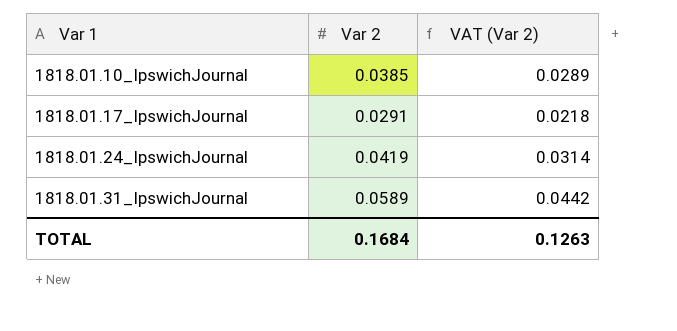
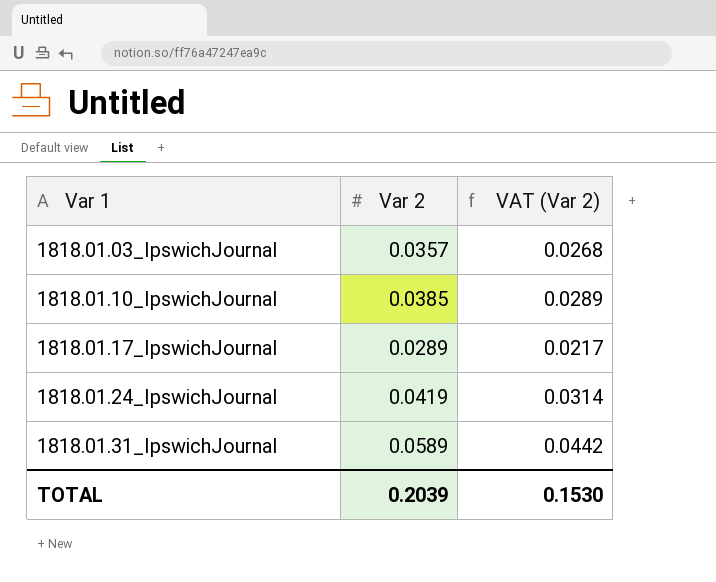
row 1818.01.03_IpswichJournal: none -> 0.0357 | 0.0268
1818.01.17_IpswichJournal | Var 2: 0.0291 -> 0.0289
1818.01.17_IpswichJournal | VAT (Var 2): 0.0218 -> 0.0217
TOTAL | Var 2: 0.1684 -> 0.2039
TOTAL | VAT (Var 2): 0.1263 -> 0.1530

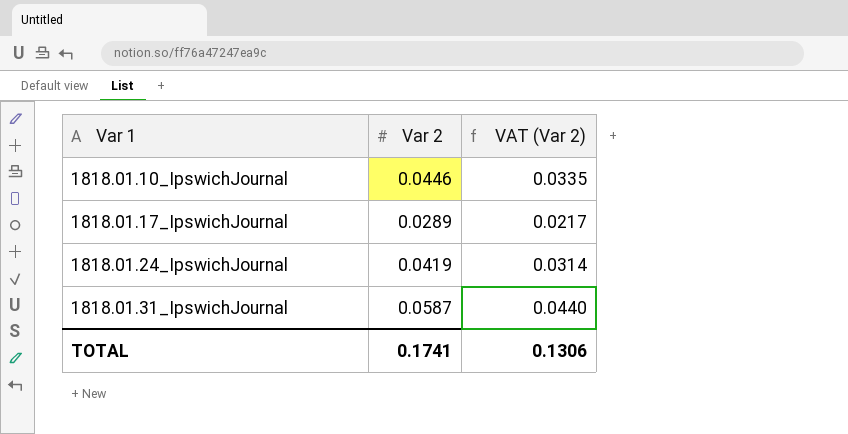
row 1818.01.03_IpswichJournal: 0.0357 | 0.0268 -> none
1818.01.10_IpswichJournal | Var 2: 0.0385 -> 0.0446
1818.01.10_IpswichJournal | VAT (Var 2): 0.0289 -> 0.0335
1818.01.31_IpswichJournal | Var 2: 0.0589 -> 0.0587
1818.01.31_IpswichJournal | VAT (Var 2): 0.0442 -> 0.0440
TOTAL | Var 2: 0.2039 -> 0.1741
TOTAL | VAT (Var 2): 0.1530 -> 0.1306

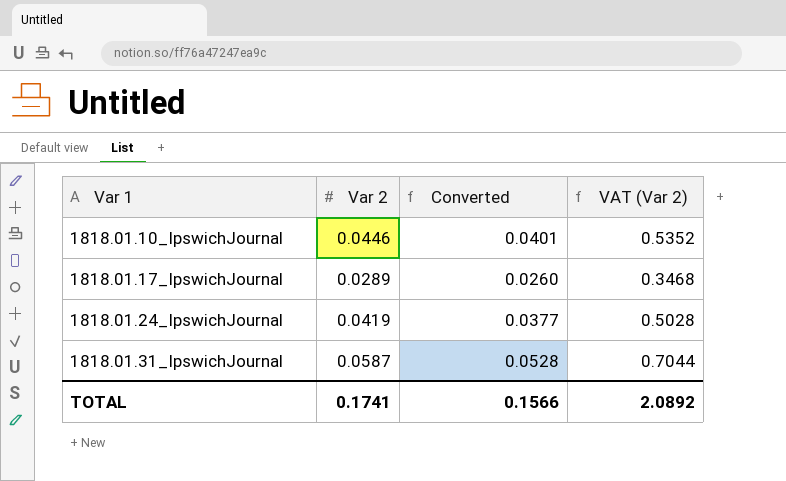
column Converted | formula: none -> [Var 2] * 0.9
column VAT (Var 2) | formula: [Var 2] * 0.75 -> [Var 2] * 12
TOTAL | VAT (Var 2): 0.1306 -> 2.0892

